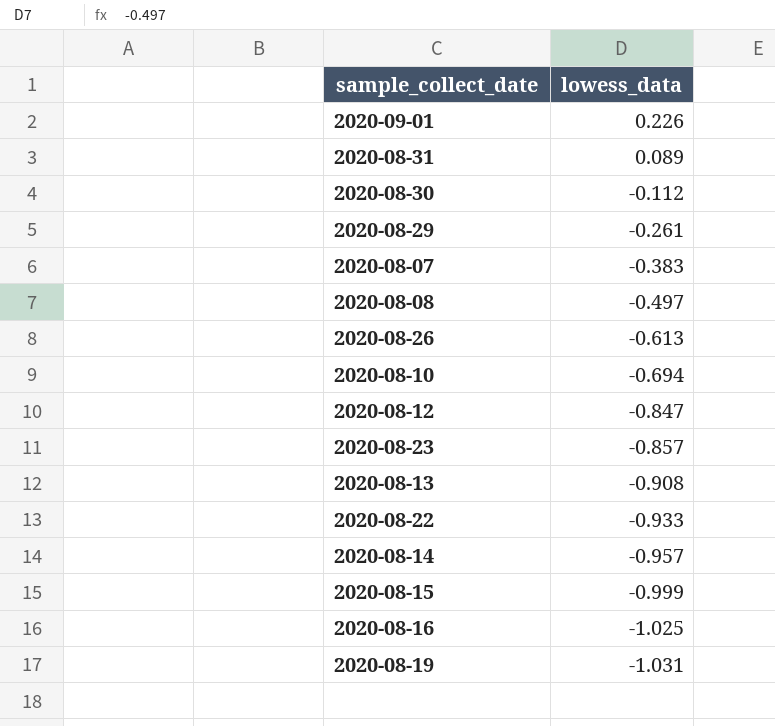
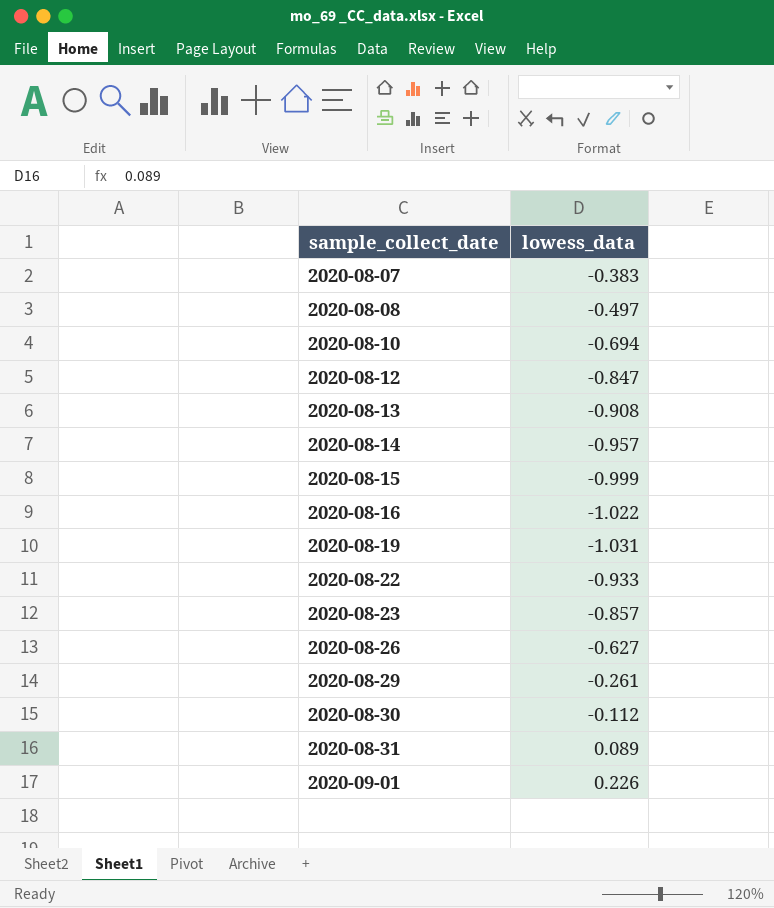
row order: lowess_data descending -> sample_collect_date ascending
2020-08-16 | lowess_data: -1.025 -> -1.022
2020-08-26 | lowess_data: -0.613 -> -0.627

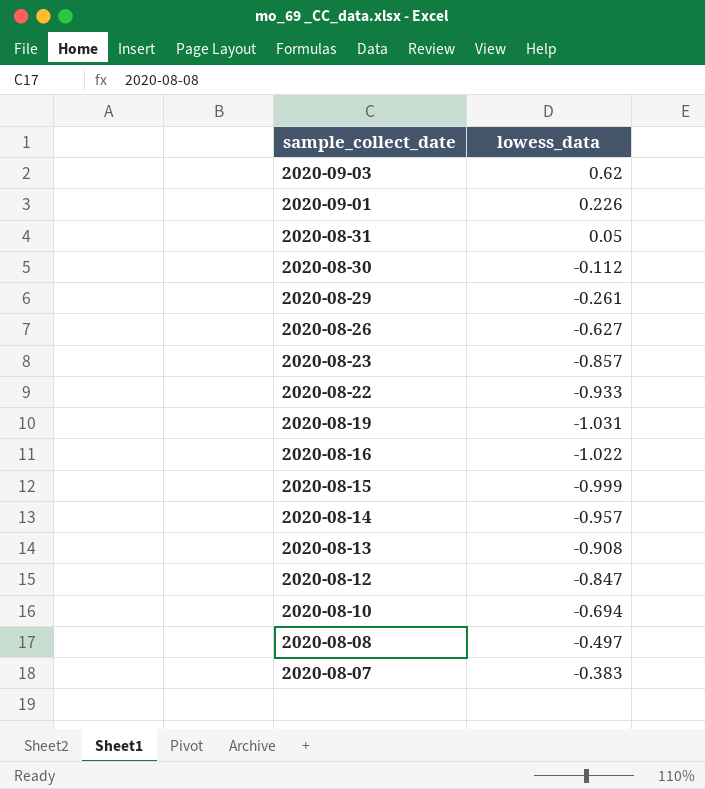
row order: sample_collect_date ascending -> sample_collect_date descending
row 2020-09-03: none -> 0.62
2020-08-31 | lowess_data: 0.089 -> 0.05

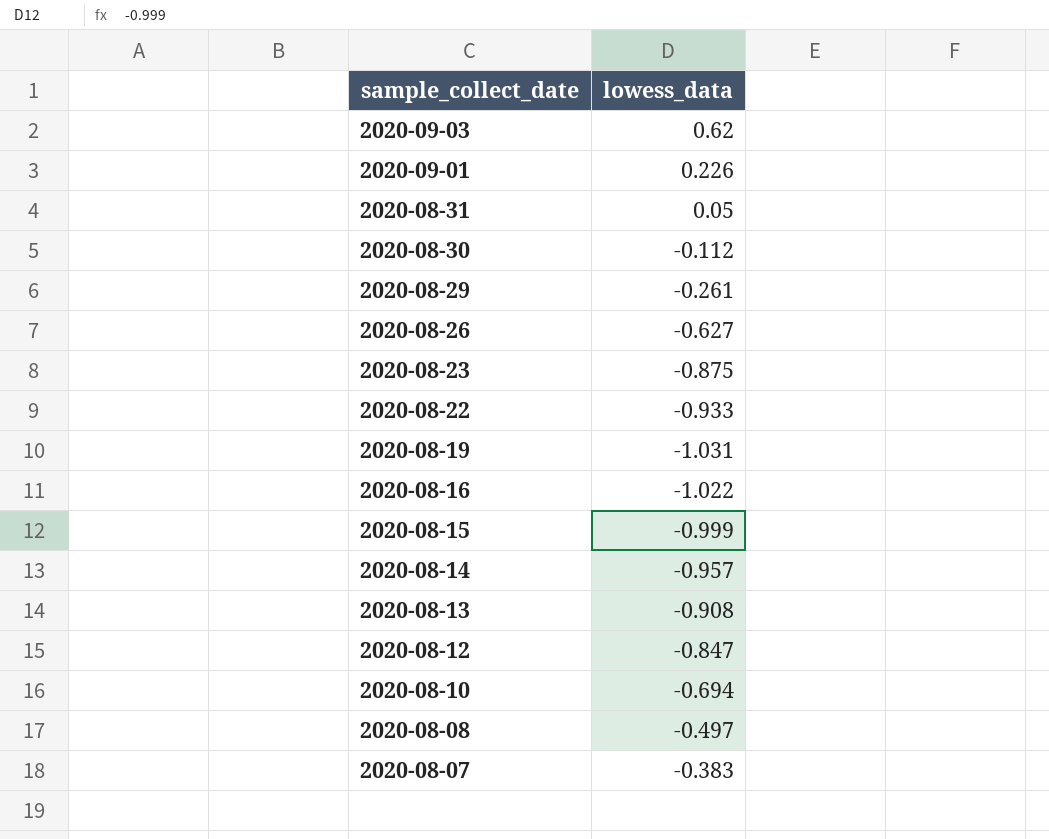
2020-08-23 | lowess_data: -0.857 -> -0.875

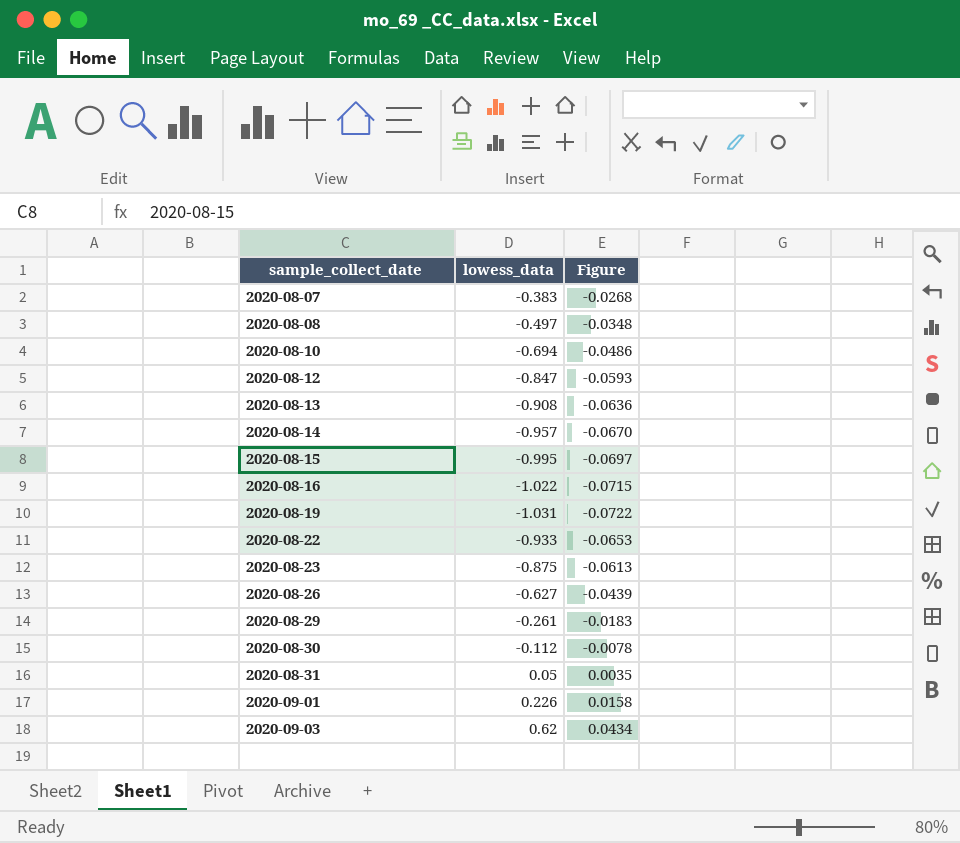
row order: sample_collect_date descending -> sample_collect_date ascending
column Figure | formula: none -> [lowess_data] * 0.07
2020-08-15 | lowess_data: -0.999 -> -0.995

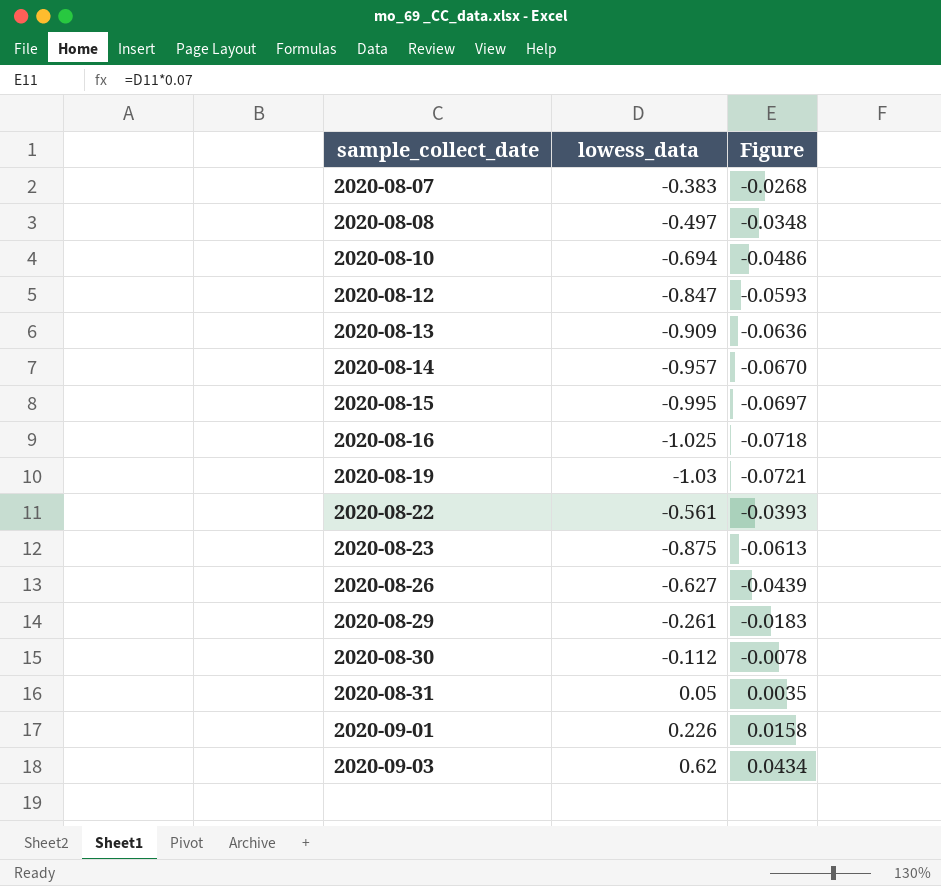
2020-08-13 | lowess_data: -0.908 -> -0.909
2020-08-16 | lowess_data: -1.022 -> -1.025
2020-08-16 | Figure: -0.0715 -> -0.0718
2020-08-19 | lowess_data: -1.031 -> -1.03
2020-08-19 | Figure: -0.0722 -> -0.0721
2020-08-22 | lowess_data: -0.933 -> -0.561
2020-08-22 | Figure: -0.0653 -> -0.0393

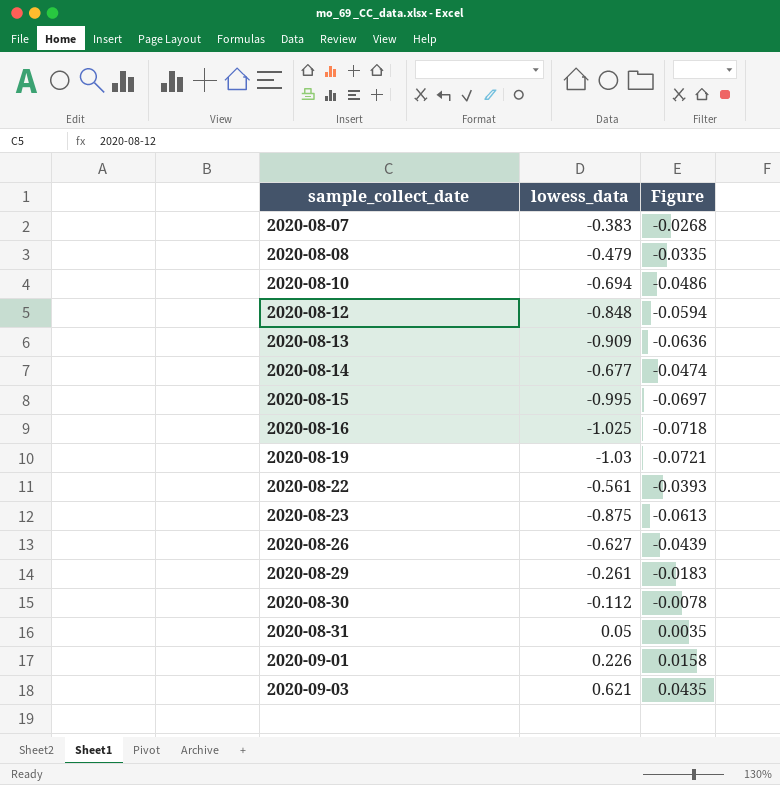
2020-08-08 | lowess_data: -0.497 -> -0.479
2020-08-08 | Figure: -0.0348 -> -0.0335
2020-08-12 | lowess_data: -0.847 -> -0.848
2020-08-12 | Figure: -0.0593 -> -0.0594
2020-08-14 | lowess_data: -0.957 -> -0.677
2020-08-14 | Figure: -0.0670 -> -0.0474
2020-09-03 | lowess_data: 0.62 -> 0.621
2020-09-03 | Figure: 0.0434 -> 0.0435

